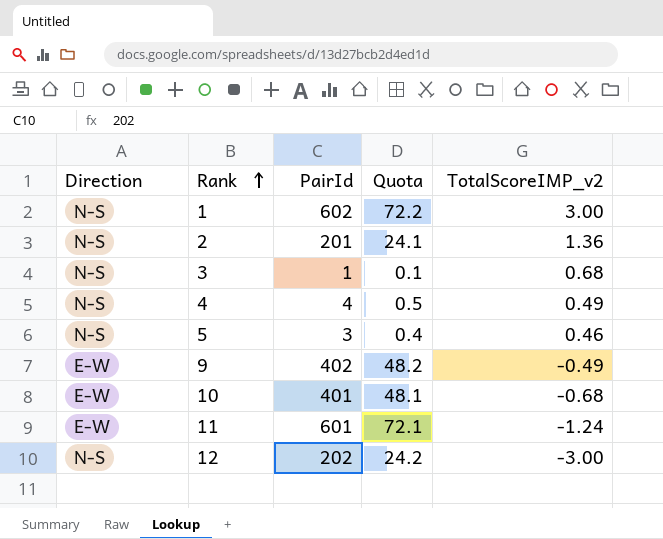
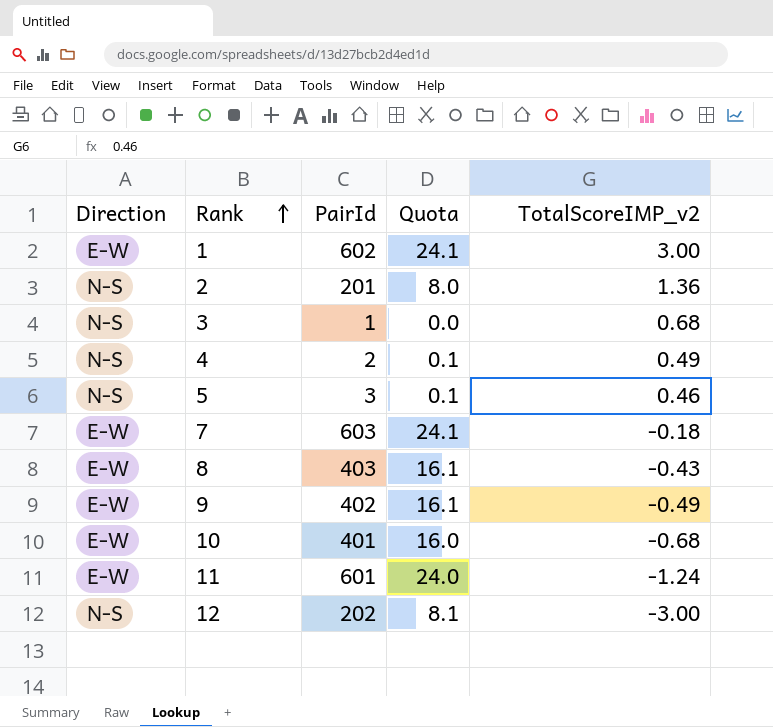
column Quota | formula: [PairId] * 0.12 -> [PairId] * 0.04
1 | Direction: N-S -> E-W
4 | PairId: 4 -> 2
row 7: none -> E-W | 603 | 24.1 | -0.18
row 8: none -> E-W | 403 | 16.1 | -0.43

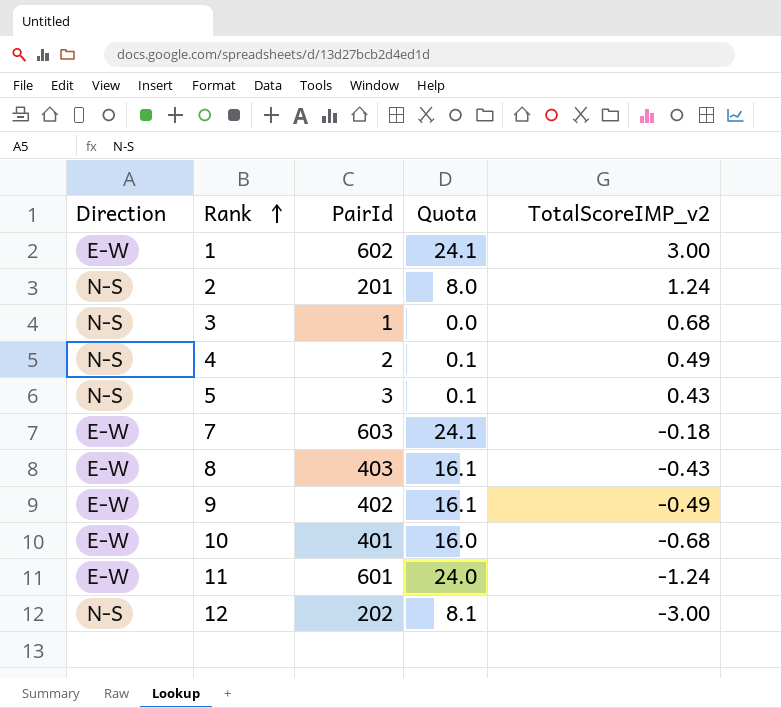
2 | TotalScoreIMP_v2: 1.36 -> 1.24
5 | TotalScoreIMP_v2: 0.46 -> 0.43

